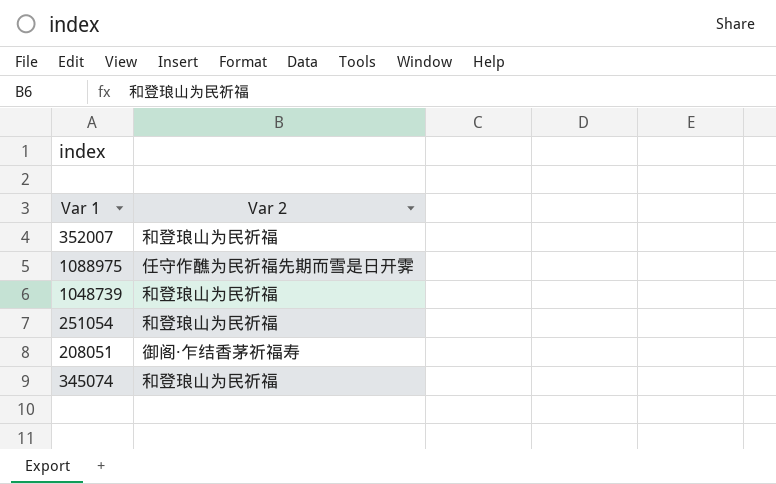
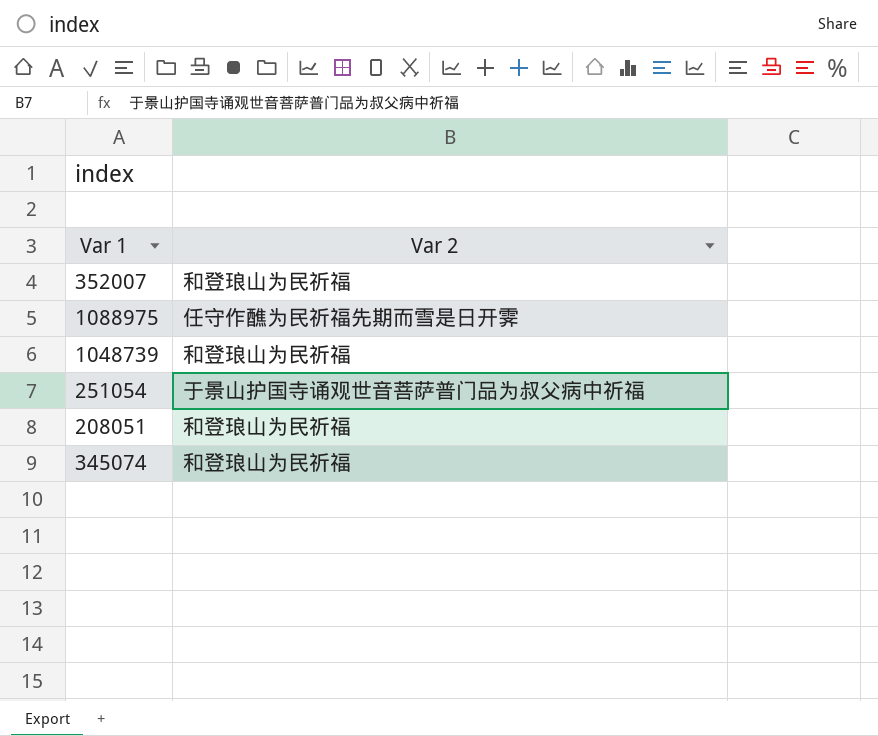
251054 | Var 2: 和登琅山为民祈福 -> 于景山护国寺诵观世音菩萨普门品为叔父病中祈福
208051 | Var 2: 御阁·乍结香茅祈福寿 -> 和登琅山为民祈福

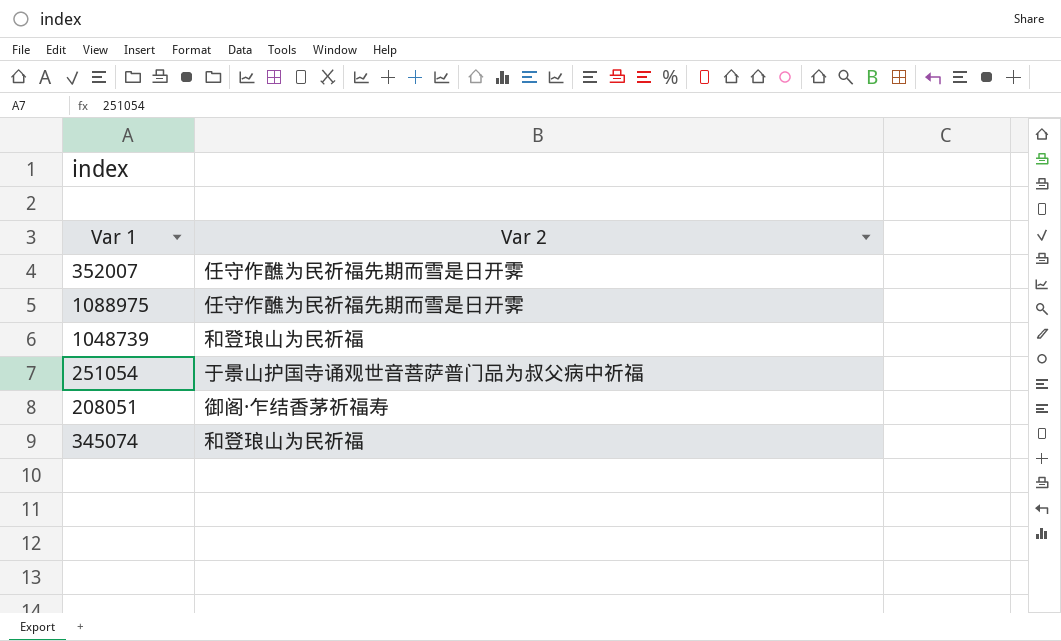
352007 | Var 2: 和登琅山为民祈福 -> 任守作醮为民祈福先期而雪是日开霁
208051 | Var 2: 和登琅山为民祈福 -> 御阁·乍结香茅祈福寿

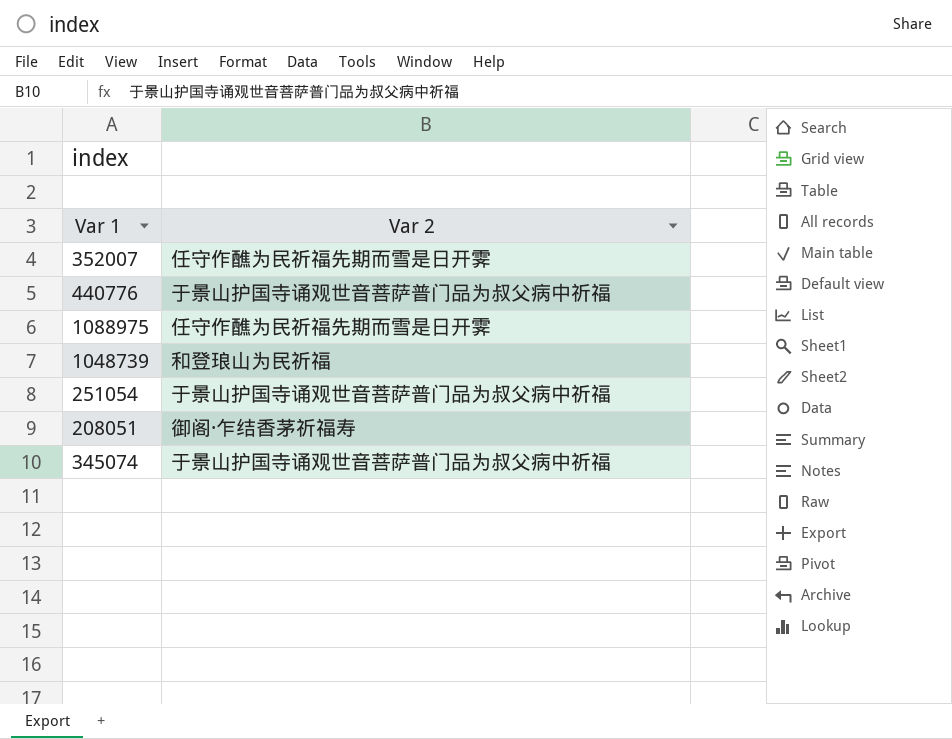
row 440776: none -> 于景山护国寺诵观世音菩萨普门品为叔父病中祈福
345074 | Var 2: 和登琅山为民祈福 -> 于景山护国寺诵观世音菩萨普门品为叔父病中祈福

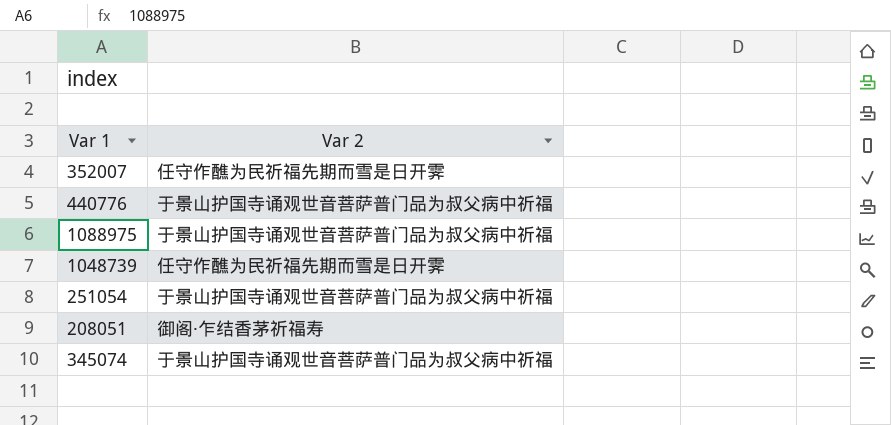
1088975 | Var 2: 任守作醮为民祈福先期而雪是日开霁 -> 于景山护国寺诵观世音菩萨普门品为叔父病中祈福
1048739 | Var 2: 和登琅山为民祈福 -> 任守作醮为民祈福先期而雪是日开霁

